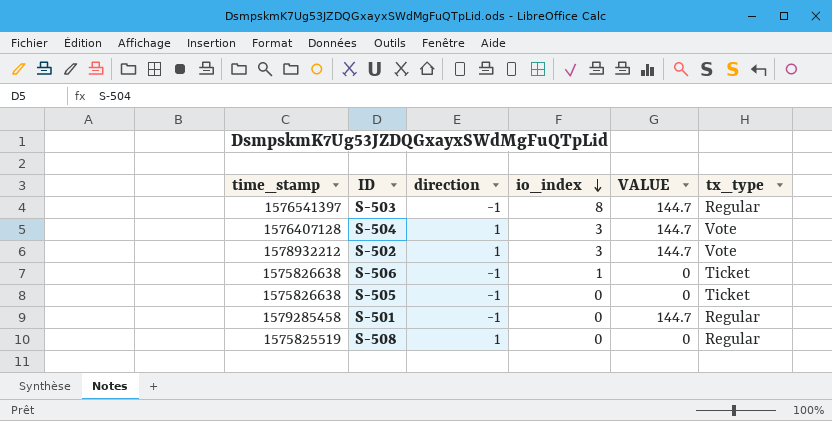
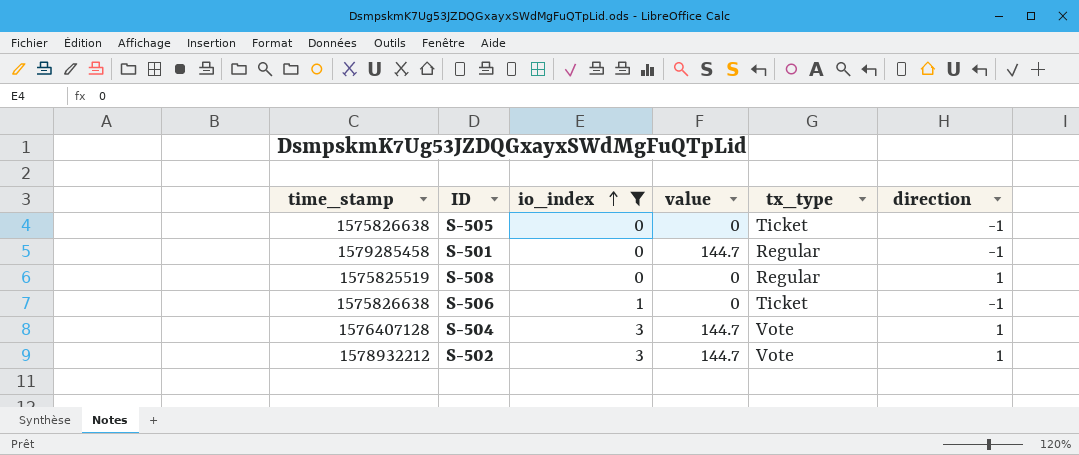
filter: none -> io_index != 8
row order: io_index descending -> io_index ascending
column name: VALUE -> value
column direction | position: 3 -> 6

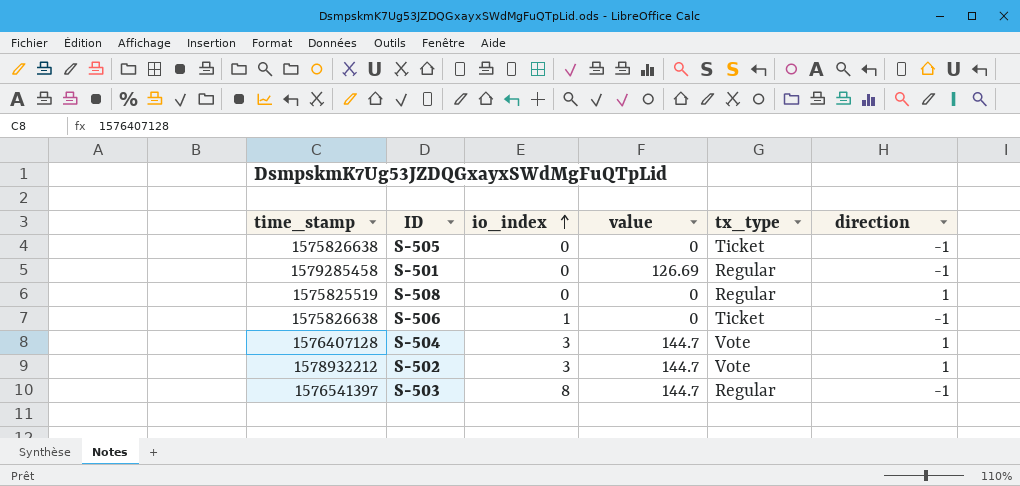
filter: io_index != 8 -> none
S-501 | value: 144.7 -> 126.69

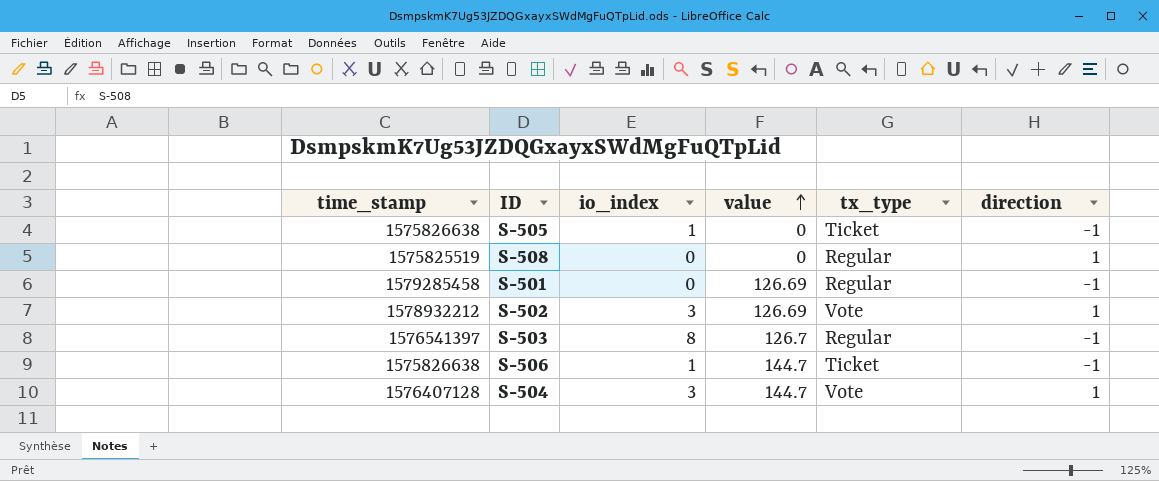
row order: io_index ascending -> value ascending
S-505 | io_index: 0 -> 1
S-502 | value: 144.7 -> 126.69
S-503 | value: 144.7 -> 126.7
S-506 | value: 0 -> 144.7

